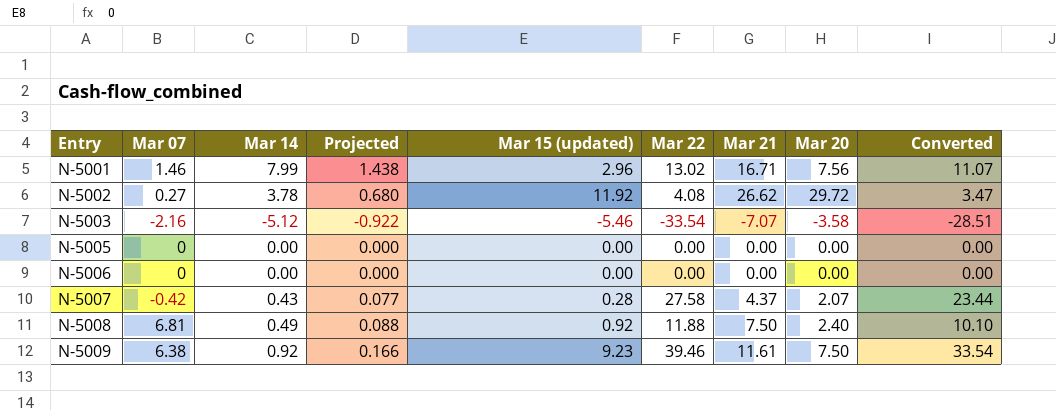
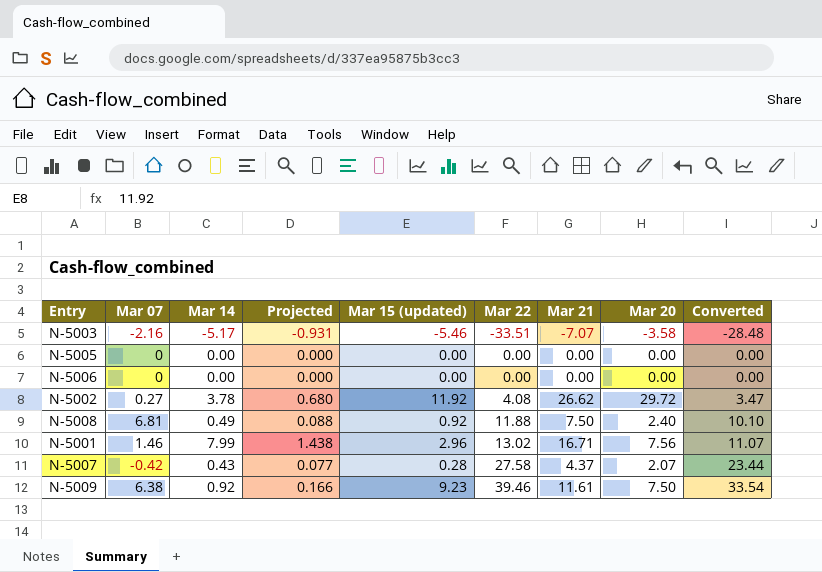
row order: Entry ascending -> Mar 22 ascending
N-5003 | Mar 14: -5.12 -> -5.17
N-5003 | Projected: -0.922 -> -0.931
N-5003 | Mar 22: -33.54 -> -33.51
N-5003 | Converted: -28.51 -> -28.48

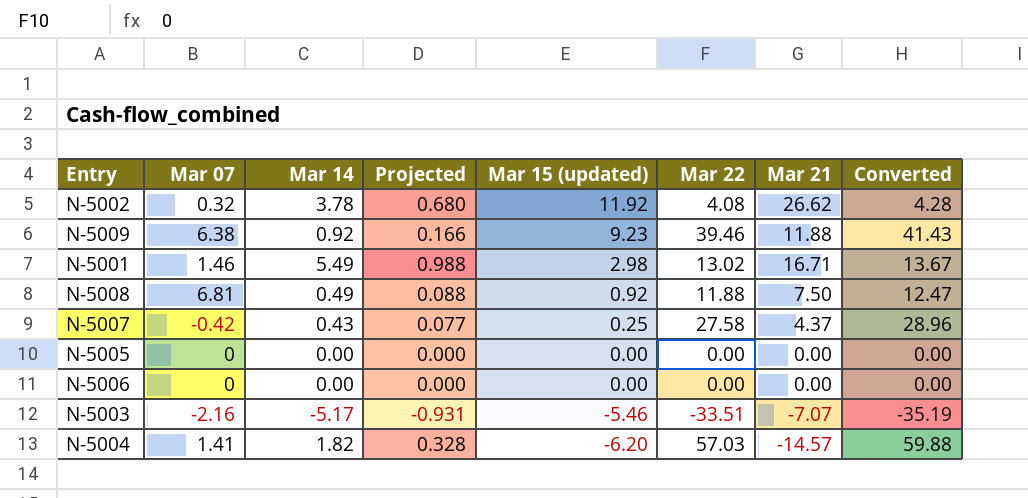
row order: Mar 22 ascending -> Mar 15 (updated) descending
column Mar 20 | position: 8 -> none
column Converted | formula: [Mar 22] * 0.85 -> [Mar 22] * 1.05
N-5002 | Mar 07: 0.27 -> 0.32
N-5009 | Mar 21: 11.61 -> 11.88
N-5001 | Mar 14: 7.99 -> 5.49
N-5001 | Projected: 1.438 -> 0.988
N-5001 | Mar 15 (updated): 2.96 -> 2.98
N-5007 | Mar 15 (updated): 0.28 -> 0.25
row N-5004: none -> 1.41 | 1.82 | 0.328 | -6.20 | 57.03 | -14.57 | 59.88

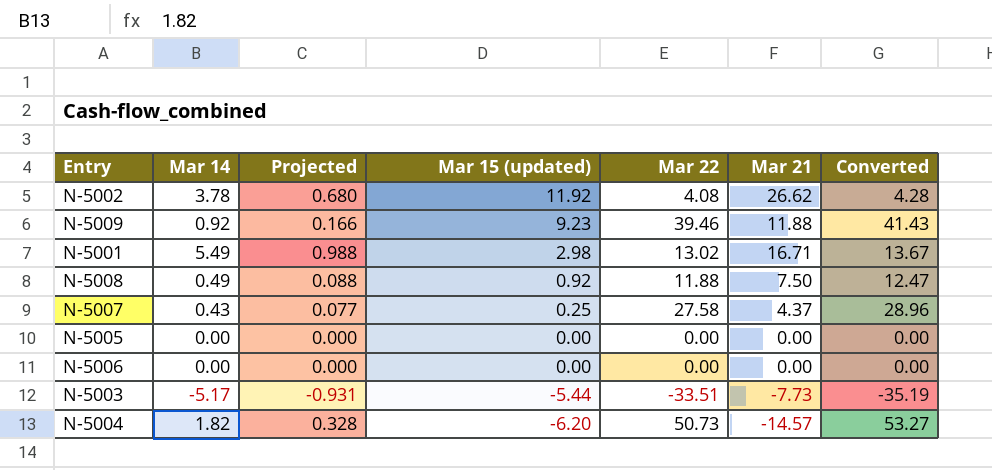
column Mar 07 | position: 2 -> none
N-5003 | Mar 15 (updated): -5.46 -> -5.44
N-5003 | Mar 21: -7.07 -> -7.73
N-5004 | Mar 22: 57.03 -> 50.73
N-5004 | Converted: 59.88 -> 53.27

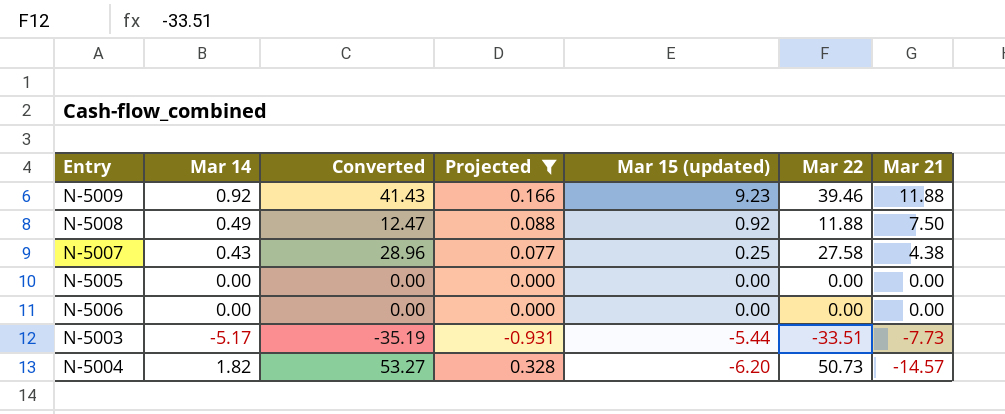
filter: none -> Projected <= 0.328
column Converted | position: 7 -> 3
N-5007 | Mar 21: 4.37 -> 4.38

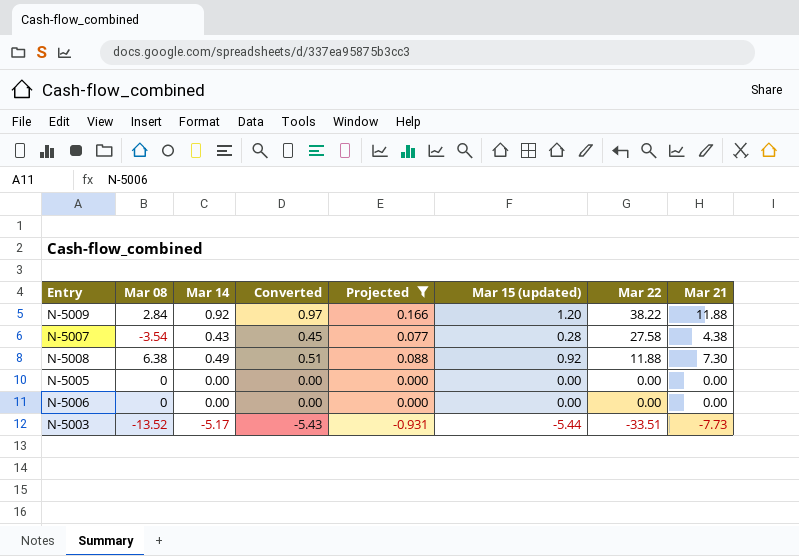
row order: Mar 15 (updated) descending -> Mar 22 descending
column Mar 08 | position: none -> 2
column Converted | formula: [Mar 22] * 1.05 -> [Mar 14] * 1.05
row N-5004: 1.82 | 53.27 | 0.328 | -6.20 | 50.73 | -14.57 -> none
N-5009 | Mar 15 (updated): 9.23 -> 1.20
N-5009 | Mar 22: 39.46 -> 38.22
N-5007 | Mar 15 (updated): 0.25 -> 0.28
N-5008 | Mar 21: 7.50 -> 7.30

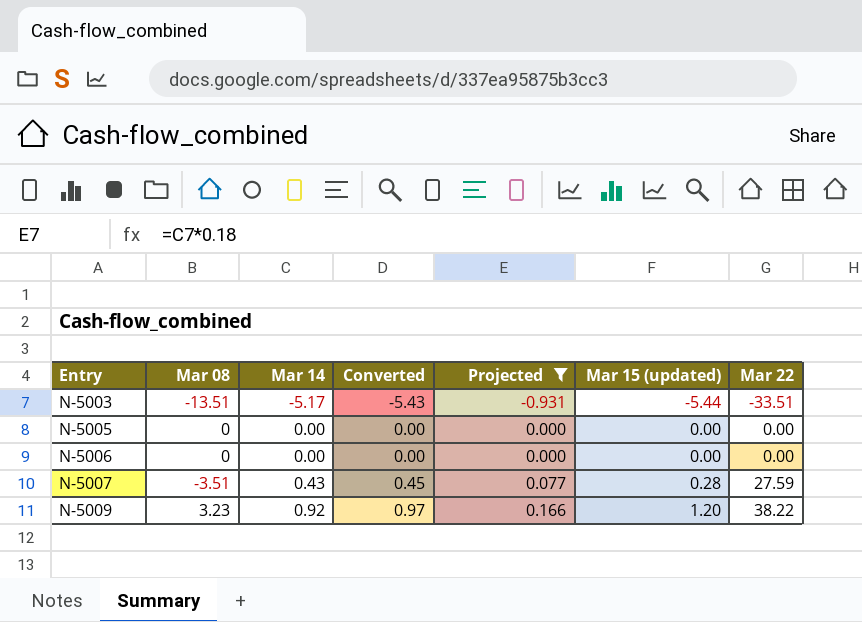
row order: Mar 22 descending -> Entry ascending
column Mar 21 | position: 8 -> none
row N-5008: 6.38 | 0.49 | 0.51 | 0.088 | 0.92 | 11.88 | 7.30 -> none
N-5003 | Mar 08: -13.52 -> -13.51
N-5007 | Mar 08: -3.54 -> -3.51
N-5007 | Mar 22: 27.58 -> 27.59
N-5009 | Mar 08: 2.84 -> 3.23

